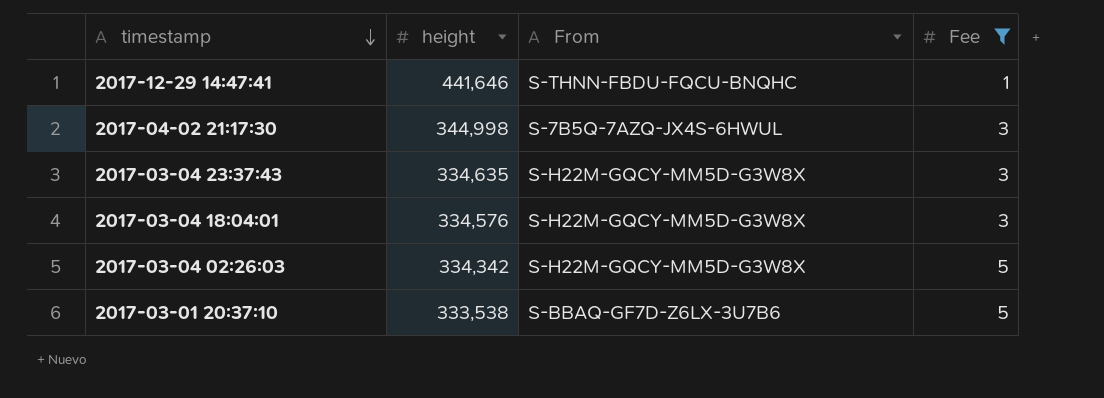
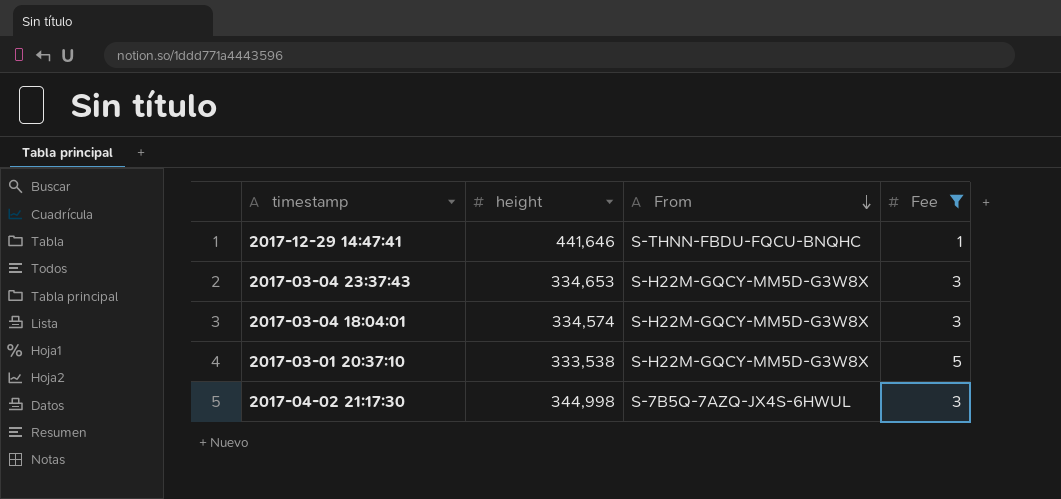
row order: timestamp descending -> From descending
row 2017-03-04 02:26:03: 334,342 | S-H22M-GQCY-MM5D-G3W8X | 5 -> none
2017-03-04 23:37:43 | height: 334,635 -> 334,653
2017-03-04 18:04:01 | height: 334,576 -> 334,574
2017-03-01 20:37:10 | From: S-BBAQ-GF7D-Z6LX-3U7B6 -> S-H22M-GQCY-MM5D-G3W8X

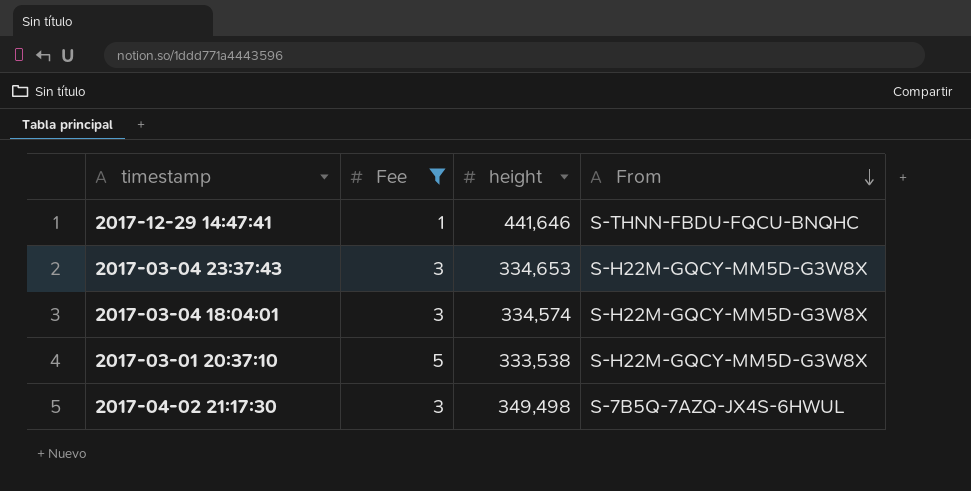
column Fee | position: 4 -> 2
2017-04-02 21:17:30 | height: 344,998 -> 349,498

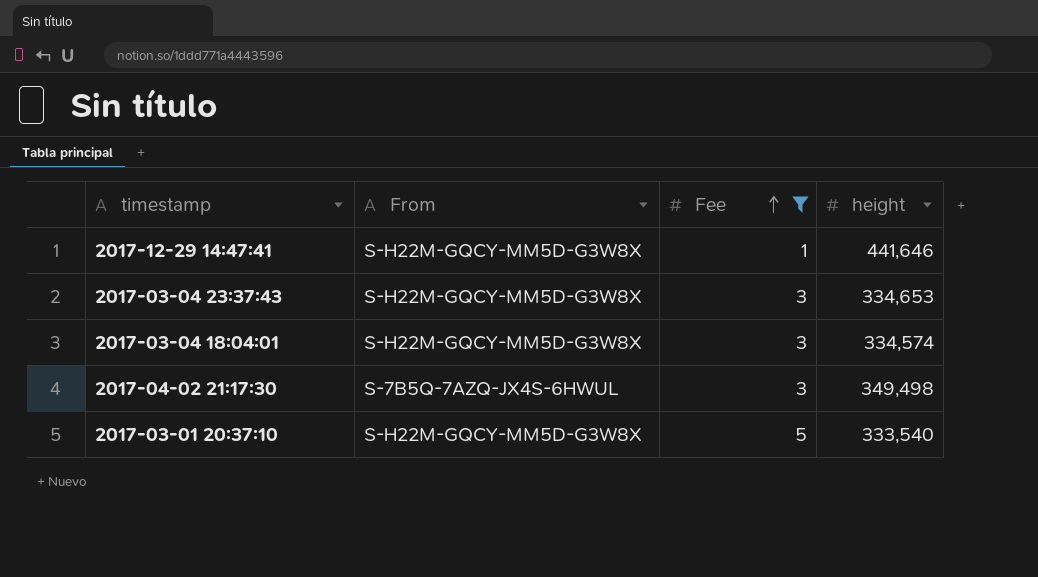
row order: From descending -> Fee ascending
column From | position: 4 -> 2
2017-12-29 14:47:41 | From: S-THNN-FBDU-FQCU-BNQHC -> S-H22M-GQCY-MM5D-G3W8X
2017-03-01 20:37:10 | height: 333,538 -> 333,540

